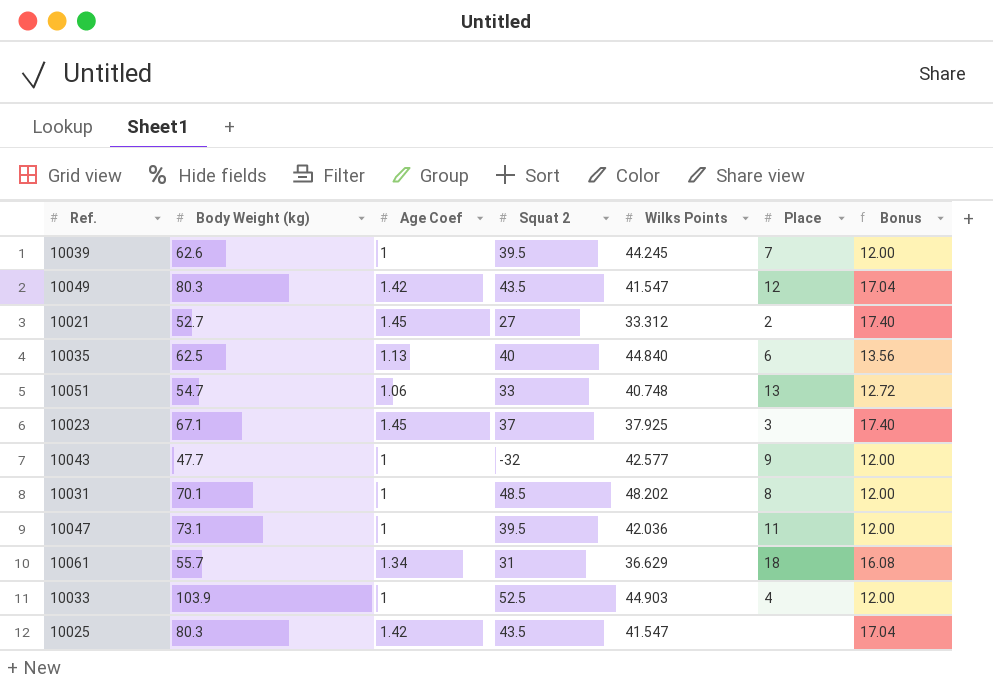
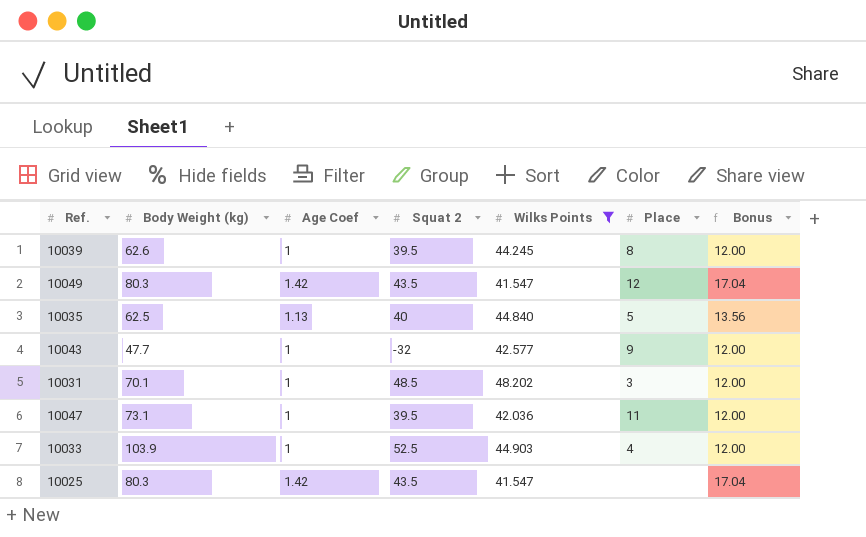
filter: none -> Wilks Points >= 41.547
10039 | Place: 7 -> 8
10035 | Place: 6 -> 5
10031 | Place: 8 -> 3

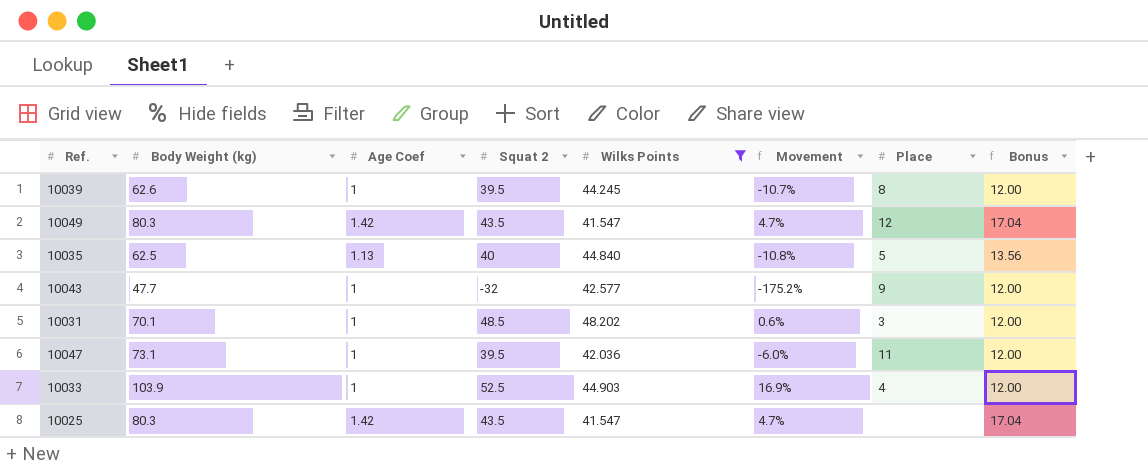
column Movement | formula: none -> ([Squat 2] - [Wilks Points]) / [Wilks Points]

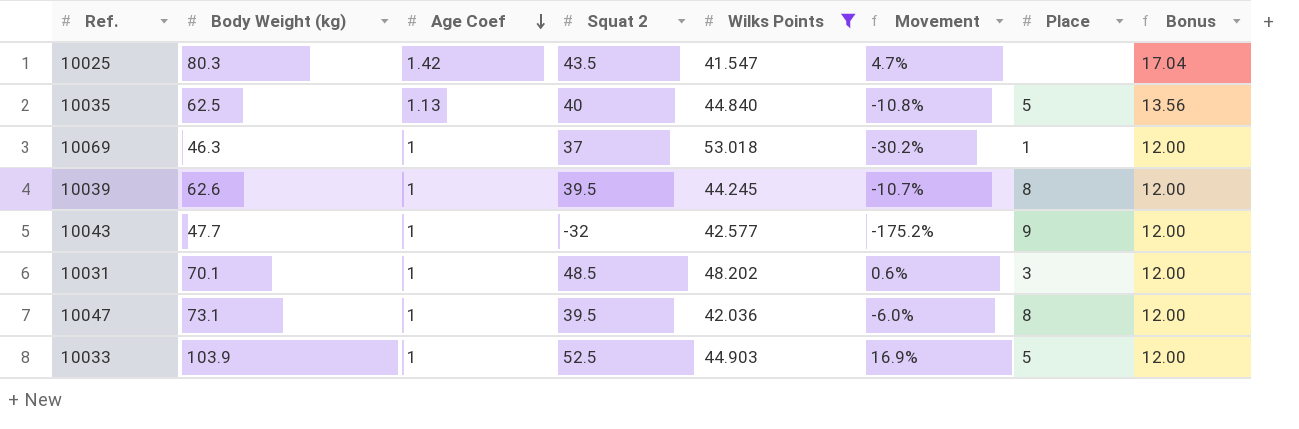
row order: none -> Age Coef descending
row 10049: 80.3 | 1.42 | 43.5 | 41.547 | 4.7% | 12 | 17.04 -> none
row 10069: none -> 46.3 | 1 | 37 | 53.018 | -30.2% | 1 | 12.00
10047 | Place: 11 -> 8
10033 | Place: 4 -> 5

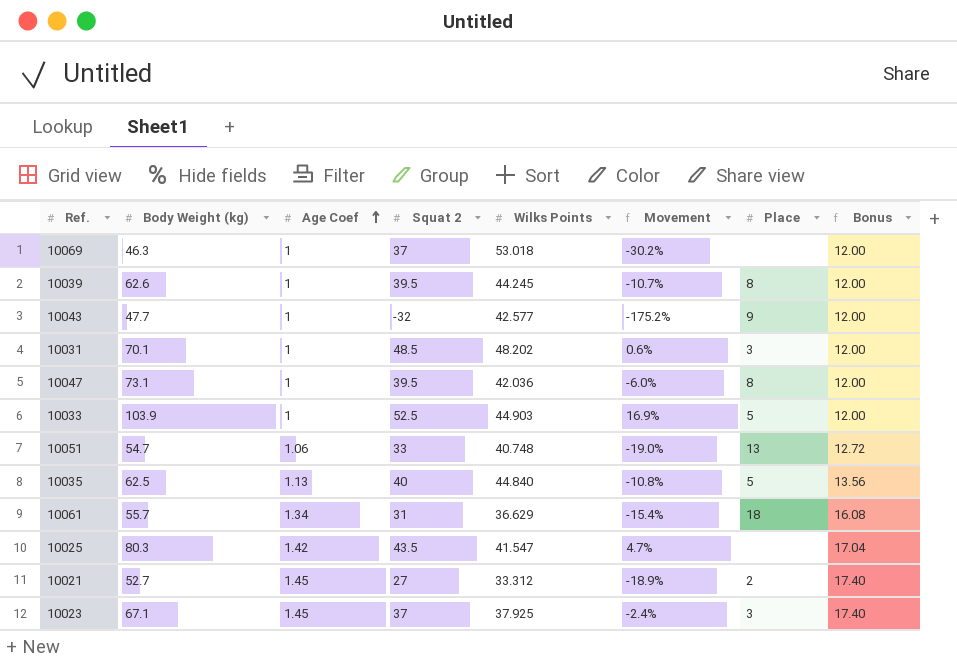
filter: Wilks Points >= 41.547 -> none
row order: Age Coef descending -> Age Coef ascending
10069 | Place: 1 -> none

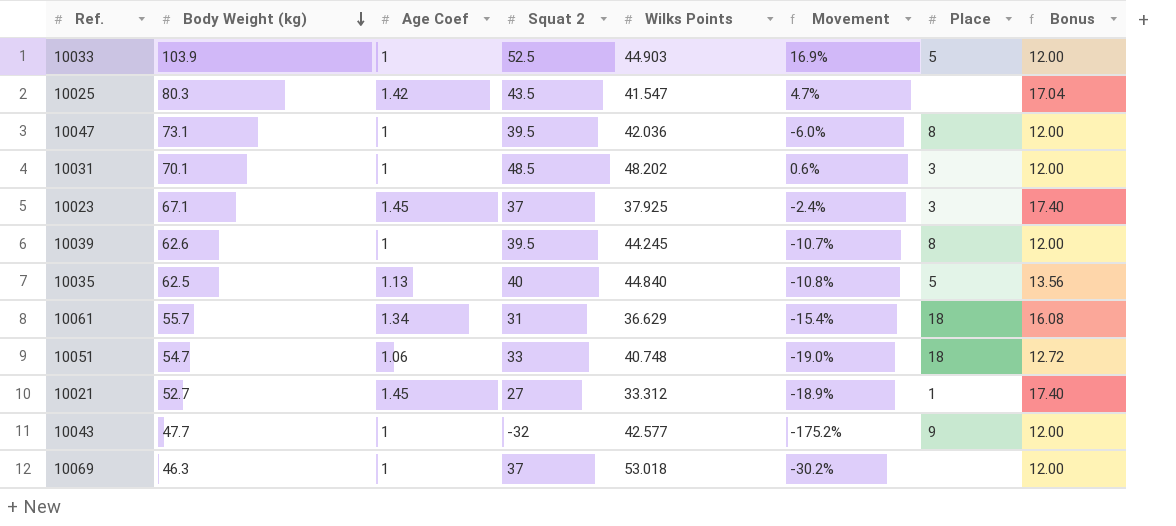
row order: Age Coef ascending -> Body Weight (kg) descending
10051 | Place: 13 -> 18
10021 | Place: 2 -> 1

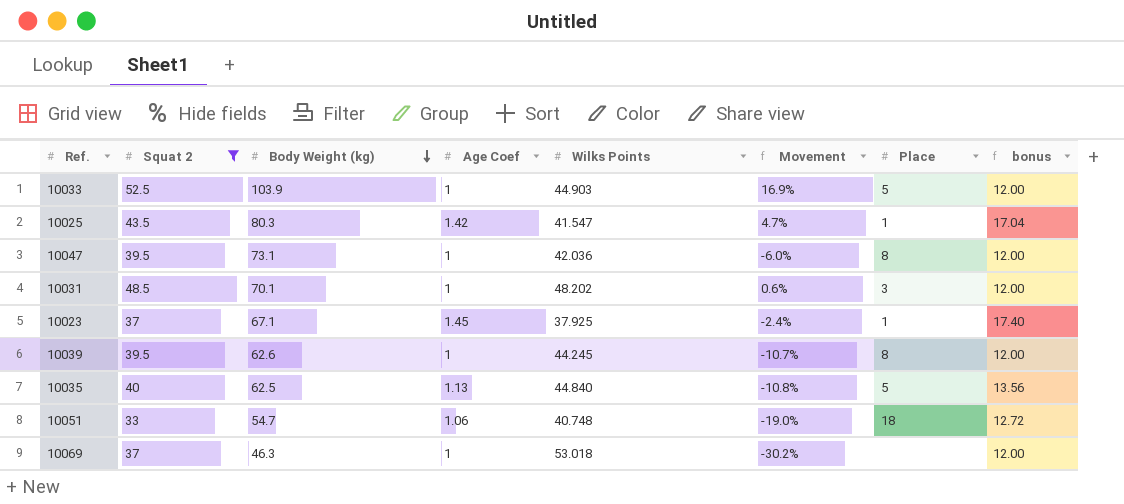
filter: none -> Squat 2 >= 33
column Squat 2 | position: 4 -> 2
column name: Bonus -> bonus
10025 | Place: none -> 1
10023 | Place: 3 -> 1

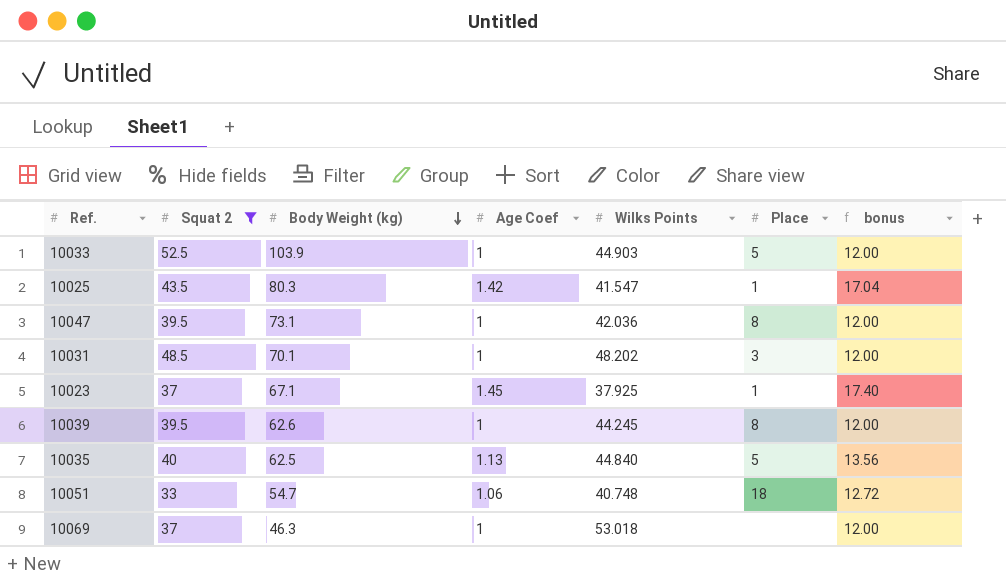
column Movement | formula: ([Squat 2] - [Wilks Points]) / [Wilks Points] -> none

